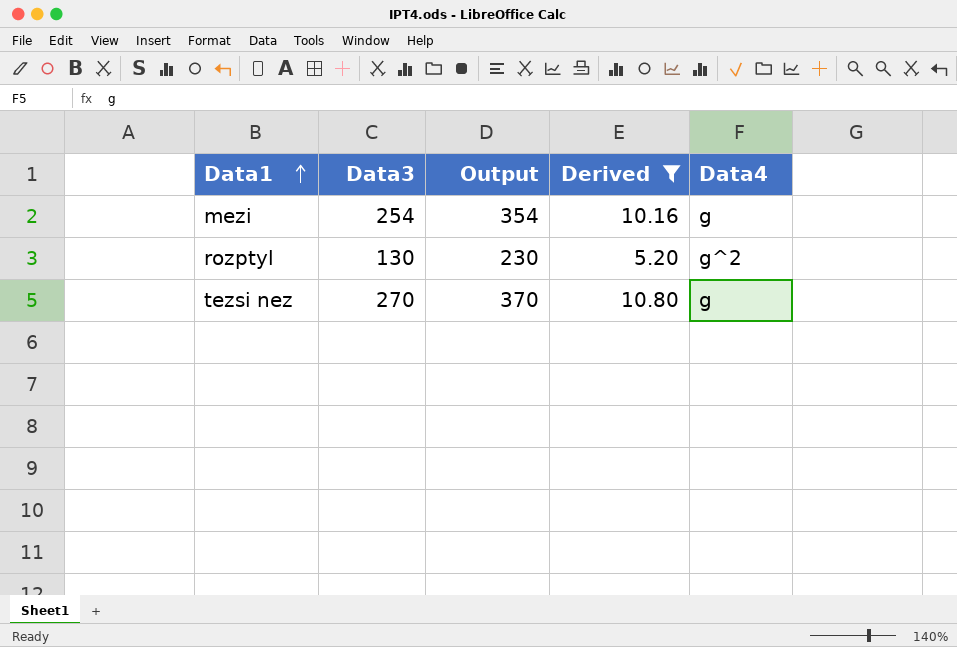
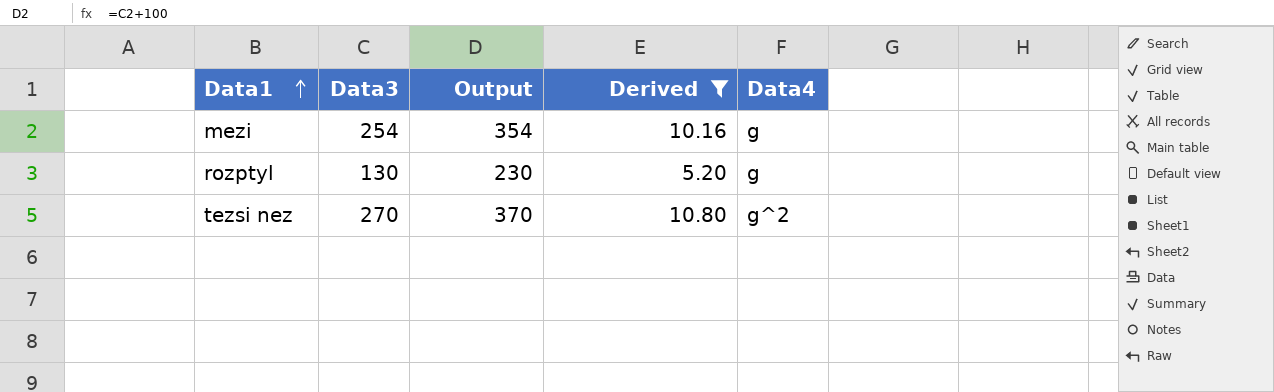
rozptyl | Data4: g^2 -> g
tezsi nez | Data4: g -> g^2

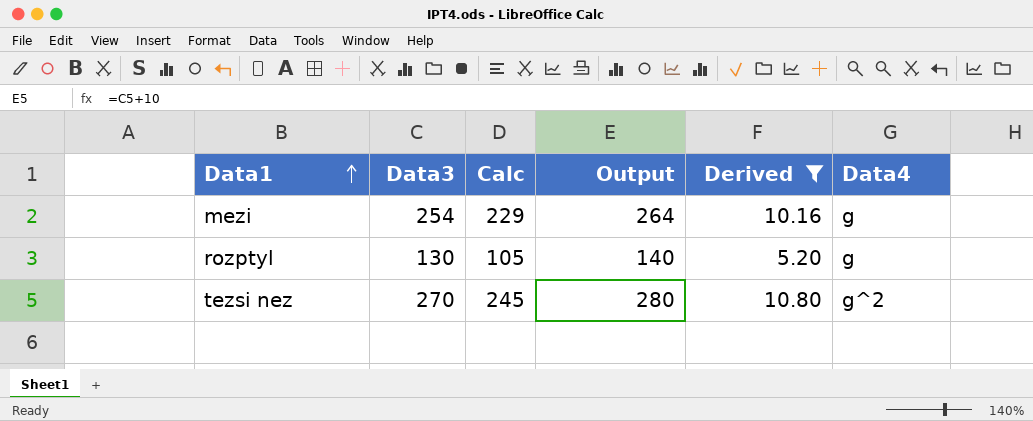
column Calc | formula: none -> [Data3] - 25
column Output | formula: [Data3] + 100 -> [Data3] + 10

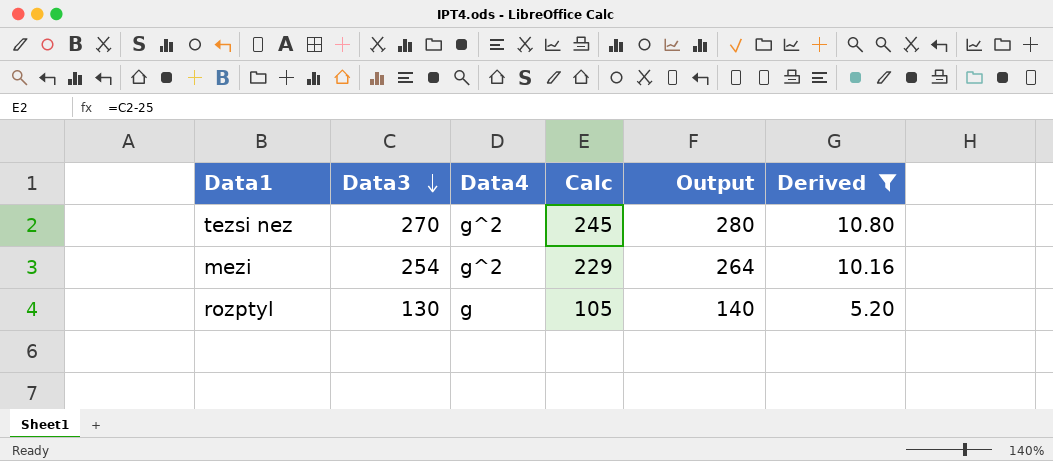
row order: Data1 ascending -> Data3 descending
column Data4 | position: 6 -> 3
mezi | Data4: g -> g^2

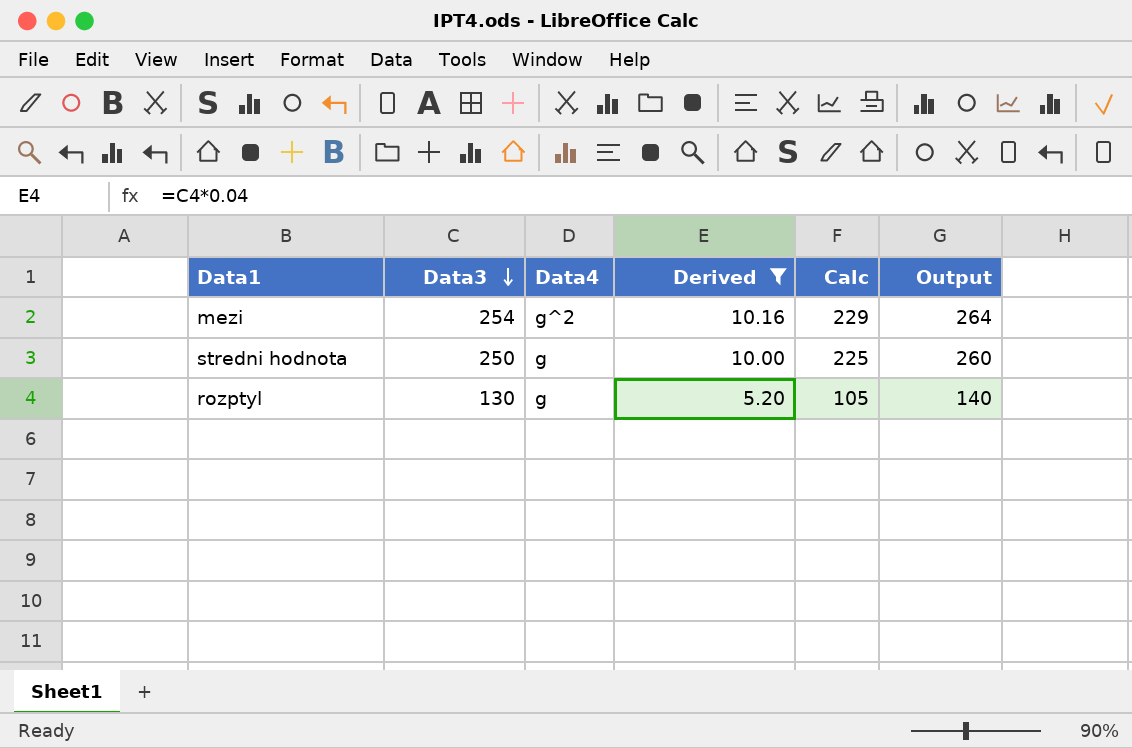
column Derived | position: 6 -> 4
row tezsi nez: 270 | g^2 | 245 | 280 | 10.80 -> none
row stredni hodnota: none -> 250 | g | 10.00 | 225 | 260

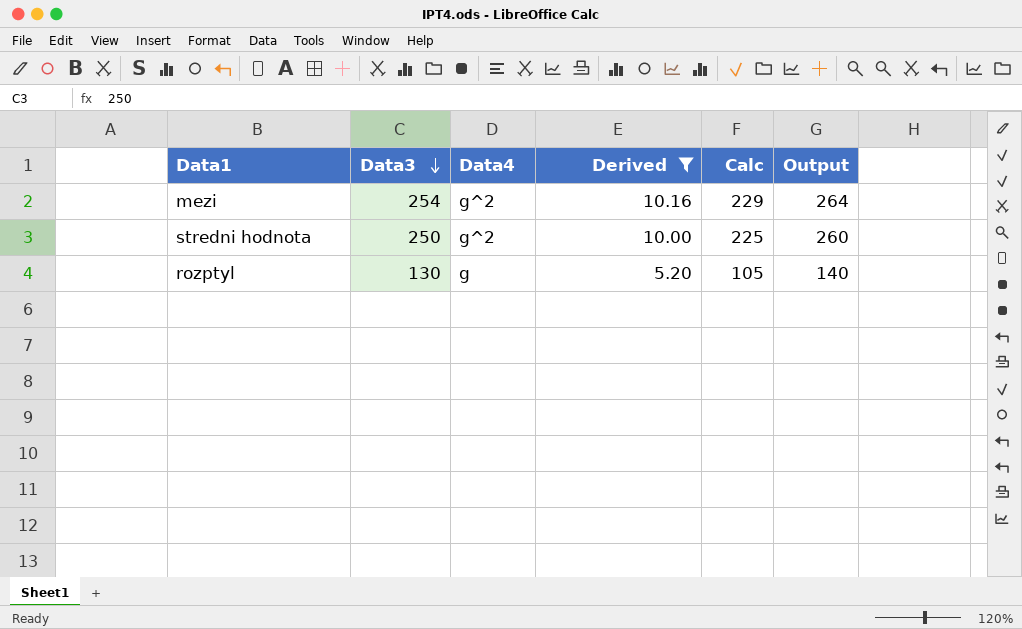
stredni hodnota | Data4: g -> g^2

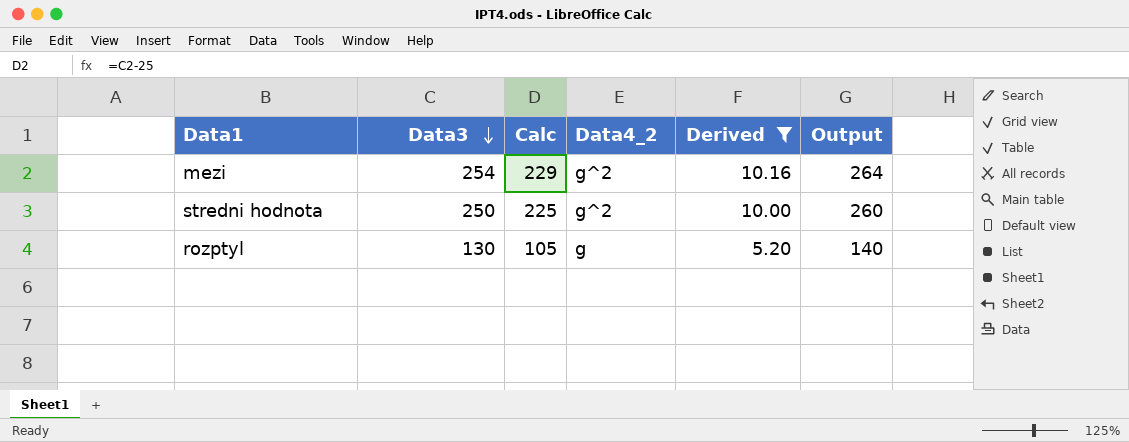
column Calc | position: 5 -> 3
column name: Data4 -> Data4_2

